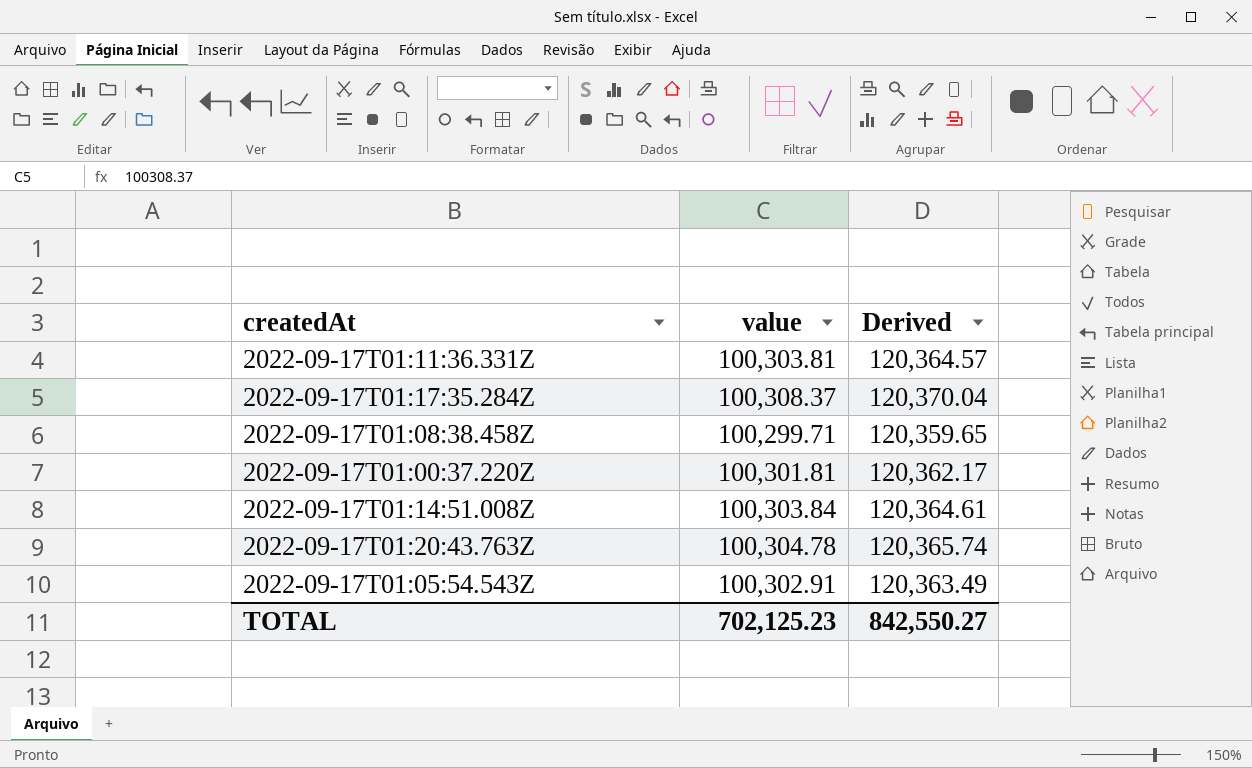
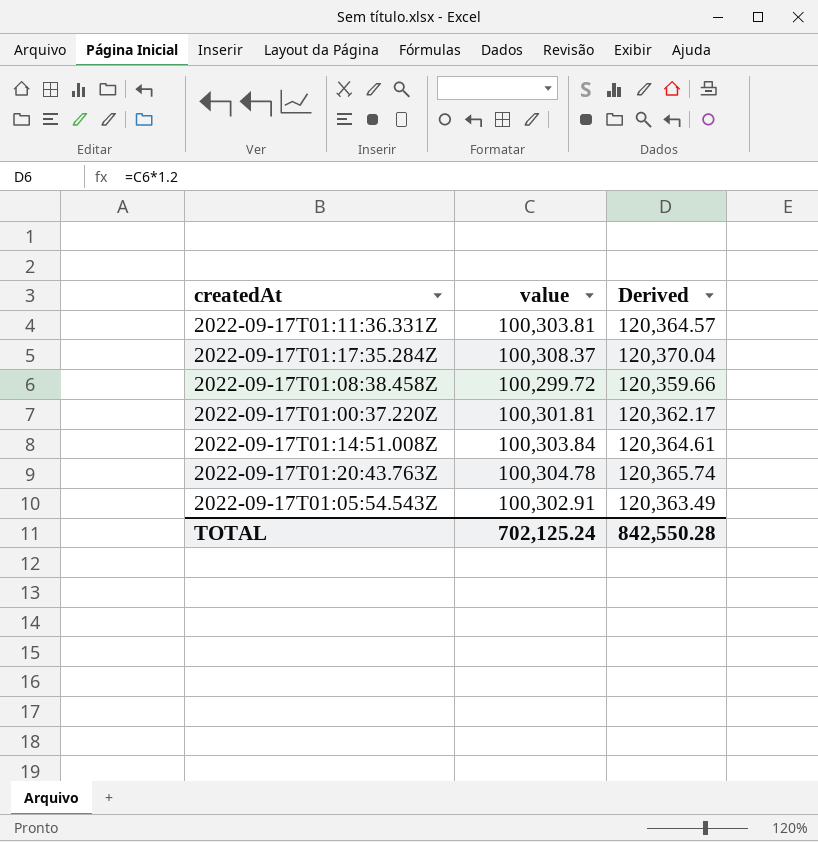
2022-09-17T01:08:38.458Z | value: 100,299.71 -> 100,299.72
2022-09-17T01:08:38.458Z | Derived: 120,359.65 -> 120,359.66
TOTAL | value: 702,125.23 -> 702,125.24
TOTAL | Derived: 842,550.27 -> 842,550.28

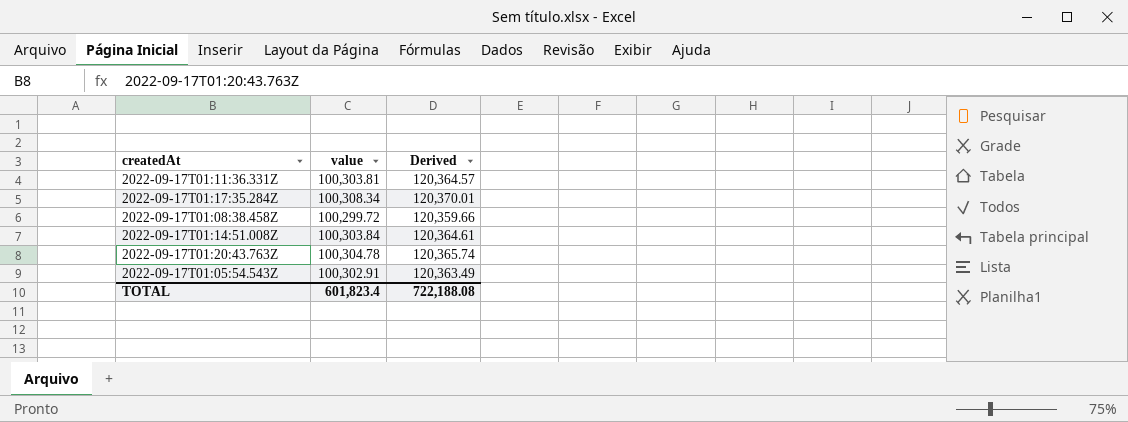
row 2022-09-17T01:00:37.220Z: 100,301.81 | 120,362.17 -> none
2022-09-17T01:17:35.284Z | value: 100,308.37 -> 100,308.34
2022-09-17T01:17:35.284Z | Derived: 120,370.04 -> 120,370.01
TOTAL | value: 702,125.24 -> 601,823.4
TOTAL | Derived: 842,550.28 -> 722,188.08

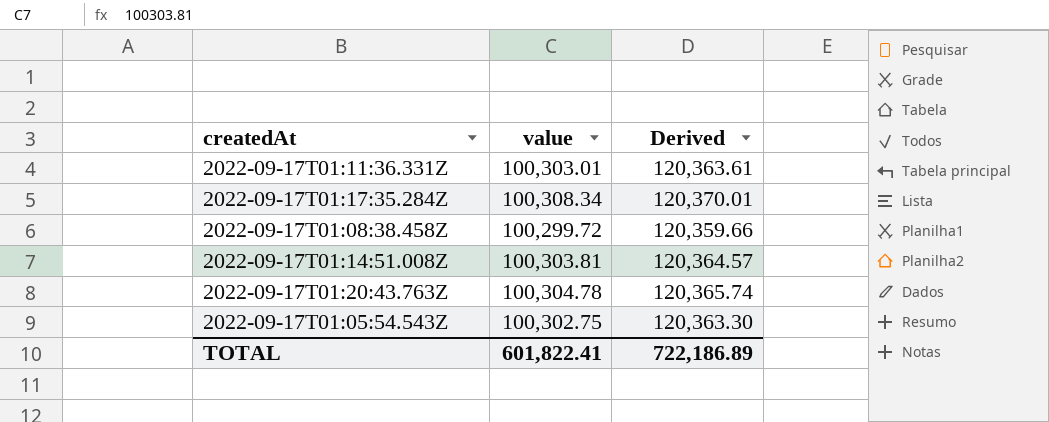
2022-09-17T01:11:36.331Z | value: 100,303.81 -> 100,303.01
2022-09-17T01:11:36.331Z | Derived: 120,364.57 -> 120,363.61
2022-09-17T01:14:51.008Z | value: 100,303.84 -> 100,303.81
2022-09-17T01:14:51.008Z | Derived: 120,364.61 -> 120,364.57
2022-09-17T01:05:54.543Z | value: 100,302.91 -> 100,302.75
2022-09-17T01:05:54.543Z | Derived: 120,363.49 -> 120,363.30
TOTAL | value: 601,823.4 -> 601,822.41
TOTAL | Derived: 722,188.08 -> 722,186.89

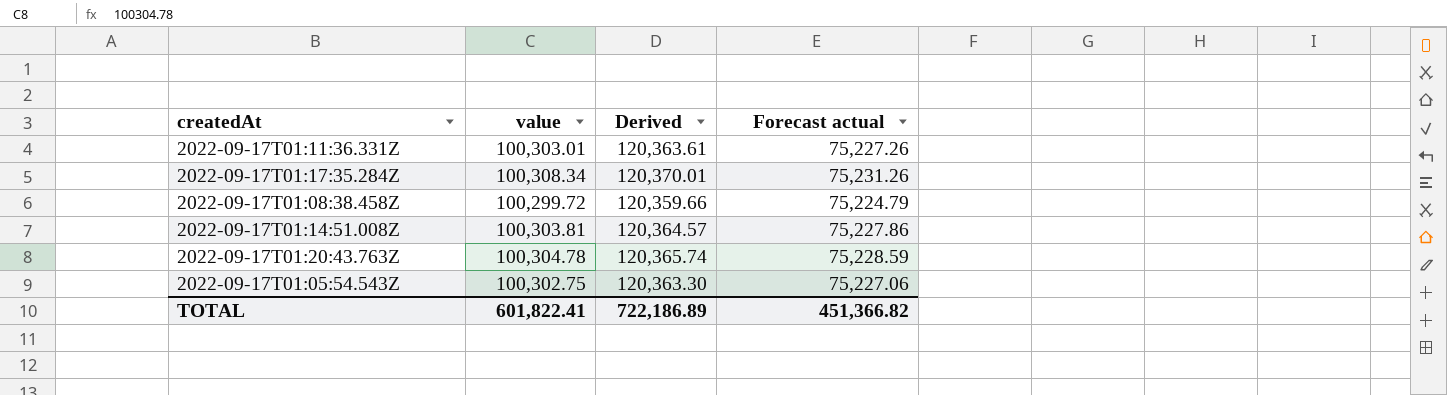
column Forecast actual | formula: none -> [value] * 0.75

